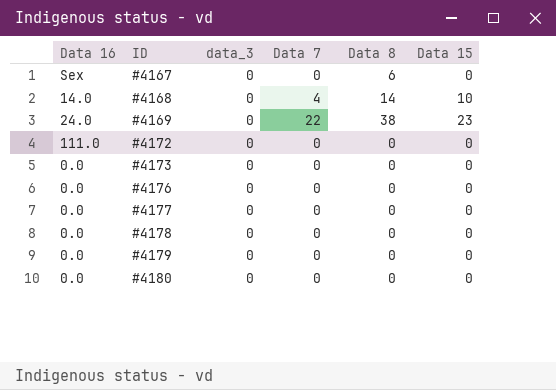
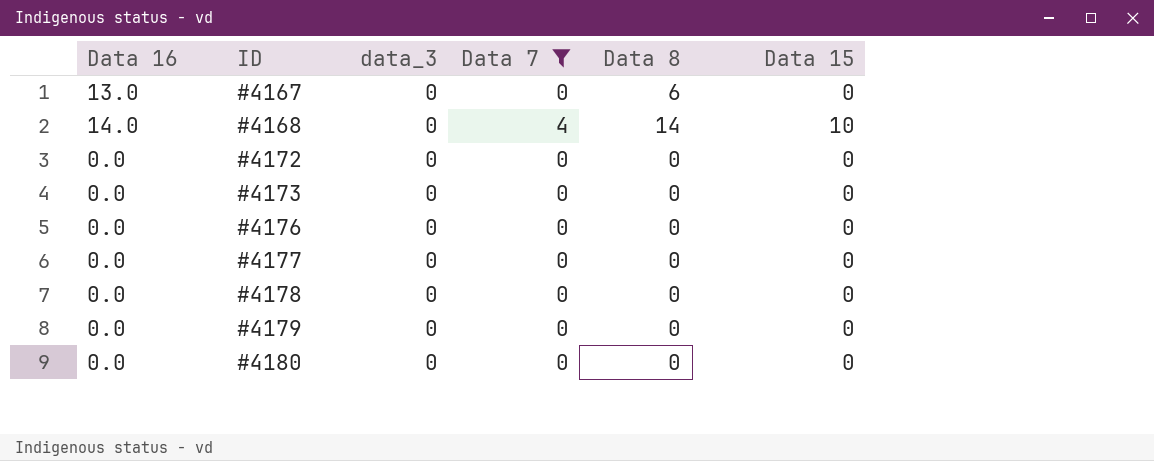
filter: none -> Data 7 != 22
#4167 | Data 16: Sex -> 13.0
#4172 | Data 16: 111.0 -> 0.0

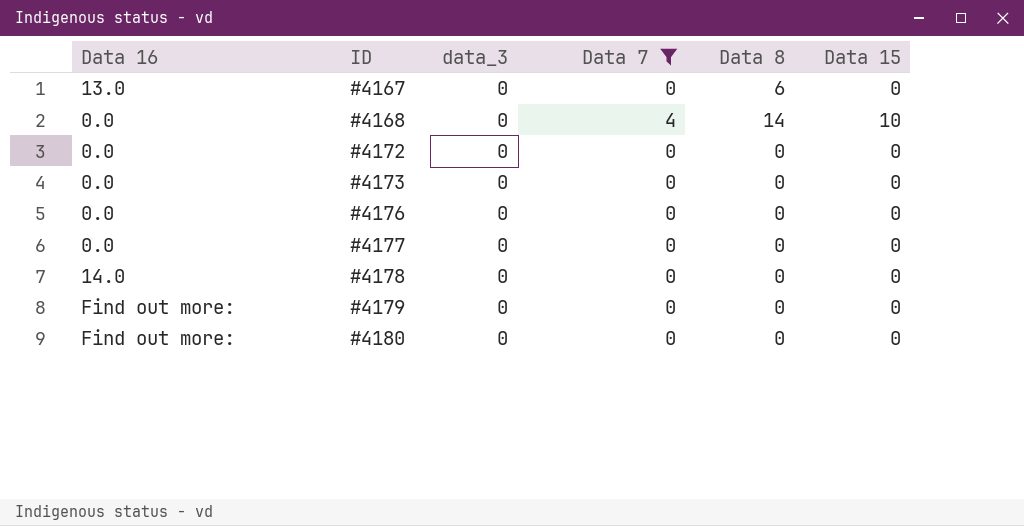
#4168 | Data 16: 14.0 -> 0.0
#4178 | Data 16: 0.0 -> 14.0
#4179 | Data 16: 0.0 -> Find out more:
#4180 | Data 16: 0.0 -> Find out more:

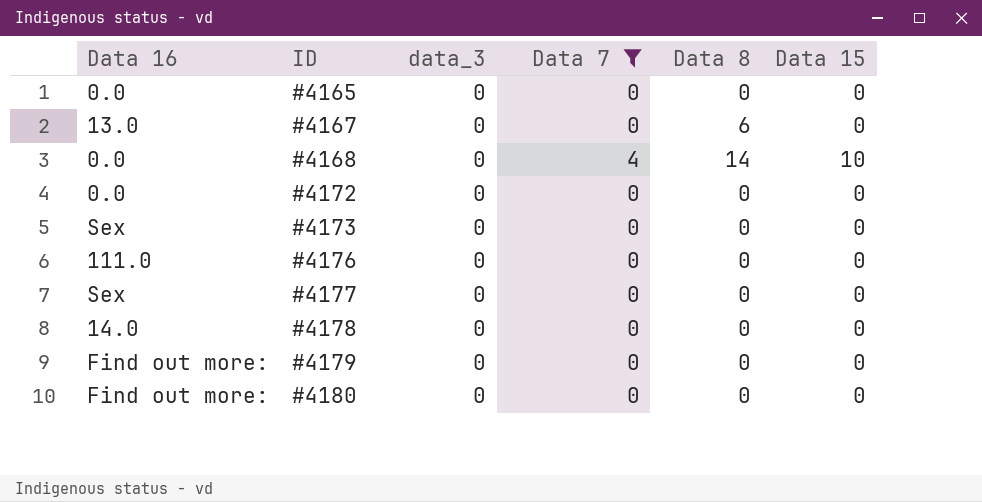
row #4165: none -> 0.0 | 0 | 0 | 0 | 0
#4173 | Data 16: 0.0 -> Sex
#4176 | Data 16: 0.0 -> 111.0
#4177 | Data 16: 0.0 -> Sex

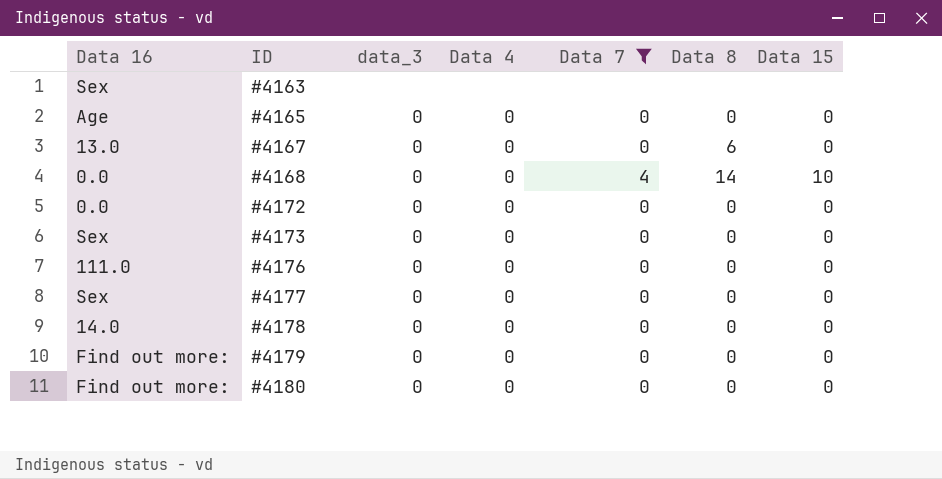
column Data 4 | position: none -> 4
row #4163: none -> Sex | none | none | none | none | none
#4165 | Data 16: 0.0 -> Age

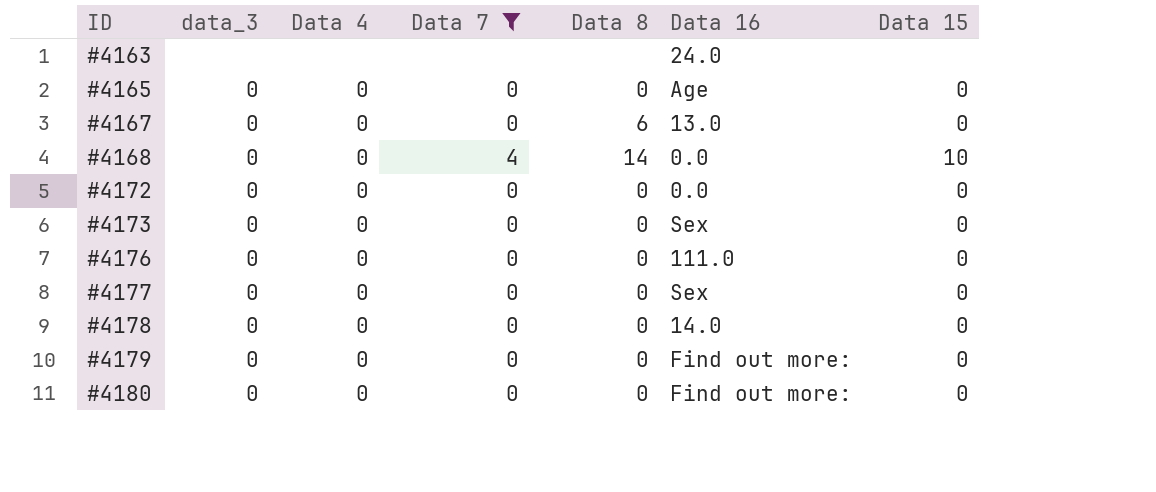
column Data 16 | position: 1 -> 6
#4163 | Data 16: Sex -> 24.0

